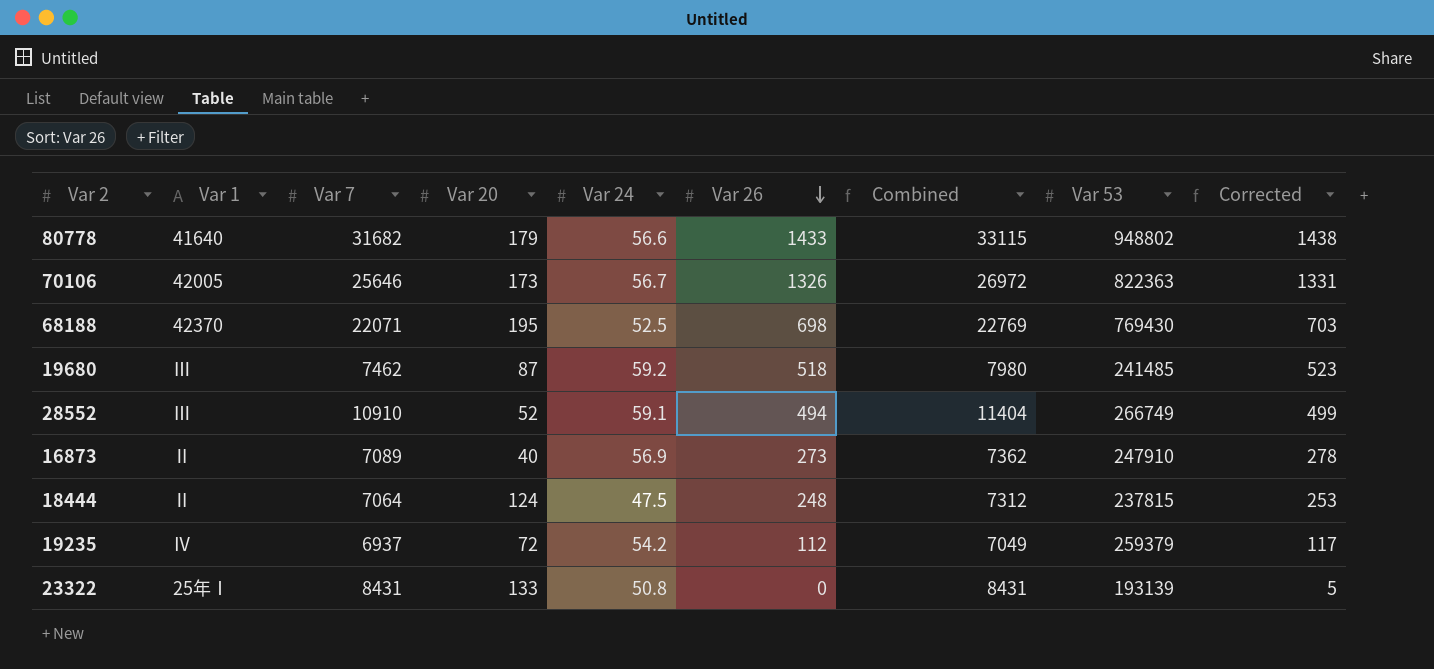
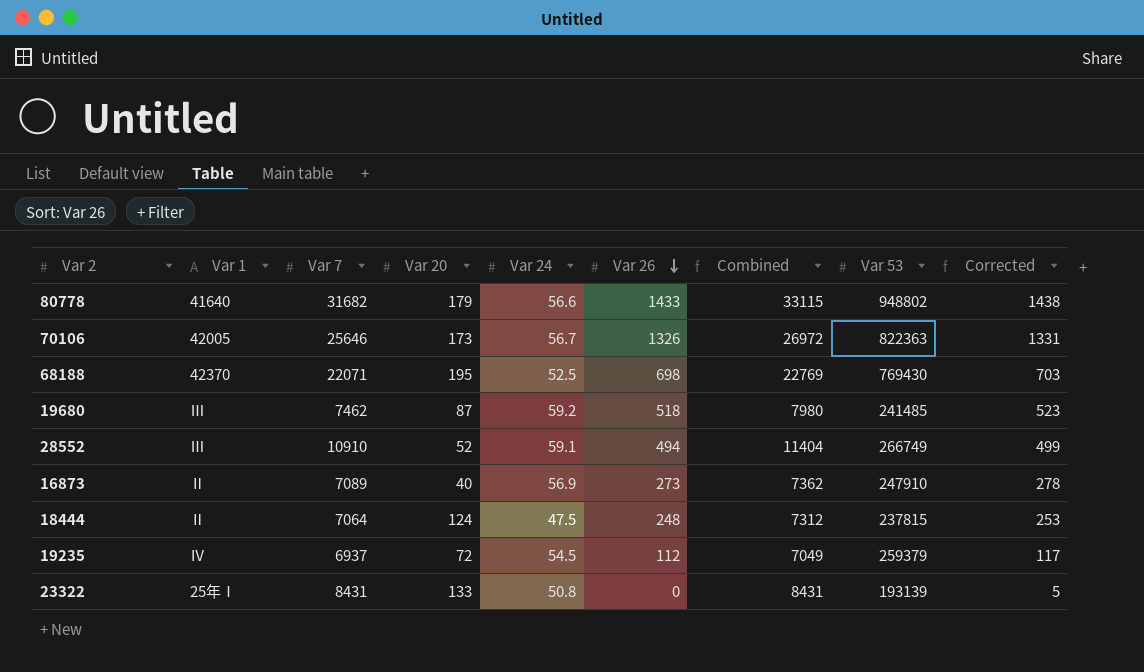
19235 | Var 24: 54.2 -> 54.5

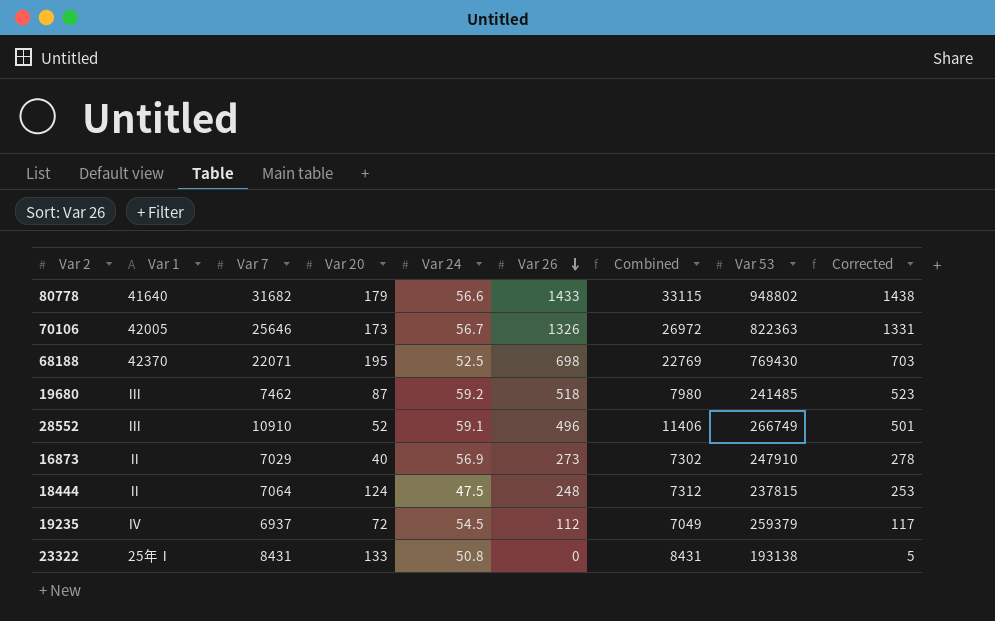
28552 | Var 26: 494 -> 496
28552 | Combined: 11404 -> 11406
28552 | Corrected: 499 -> 501
16873 | Var 7: 7089 -> 7029
16873 | Combined: 7362 -> 7302
23322 | Var 53: 193139 -> 193138

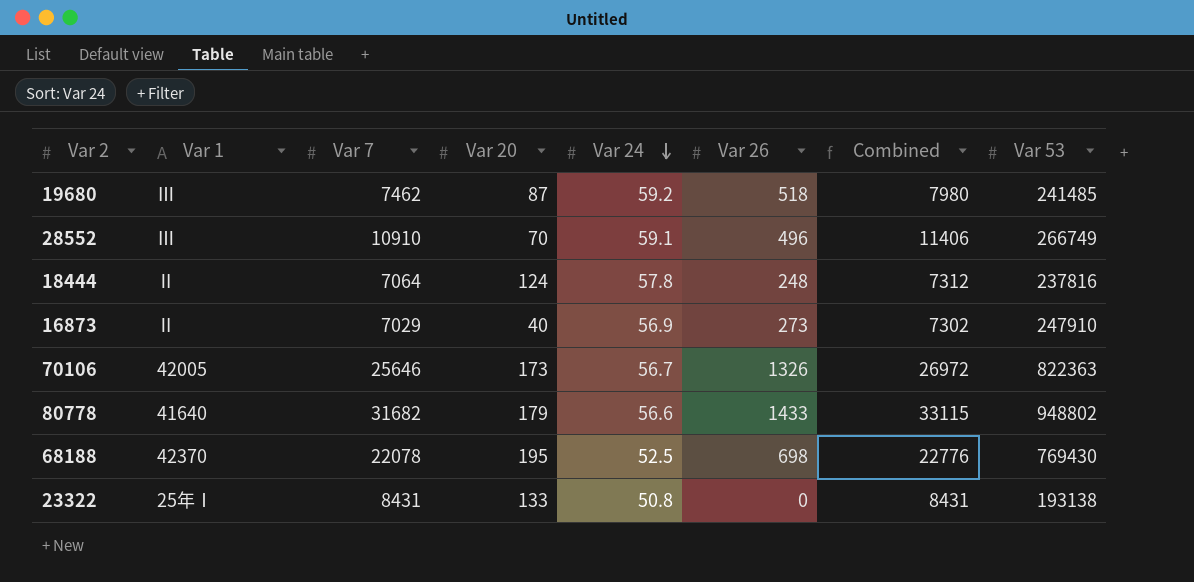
row order: Var 26 descending -> Var 24 descending
column Corrected | formula: [Var 26] + 5 -> none
row 19235: Ⅳ | 6937 | 72 | 54.5 | 112 | 7049 | 259379 | 117 -> none
28552 | Var 20: 52 -> 70
18444 | Var 24: 47.5 -> 57.8
18444 | Var 53: 237815 -> 237816
68188 | Var 7: 22071 -> 22078
68188 | Combined: 22769 -> 22776

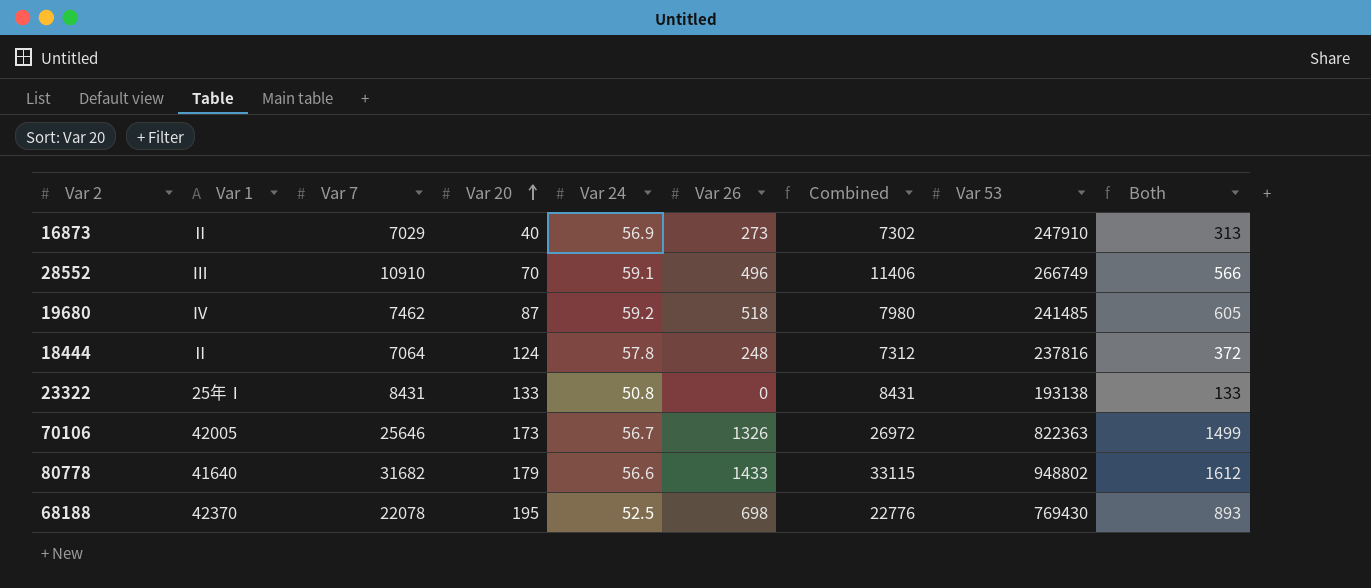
row order: Var 24 descending -> Var 20 ascending
column Both | formula: none -> [Var 20] + [Var 26]
19680 | Var 1: Ⅲ -> Ⅳ

